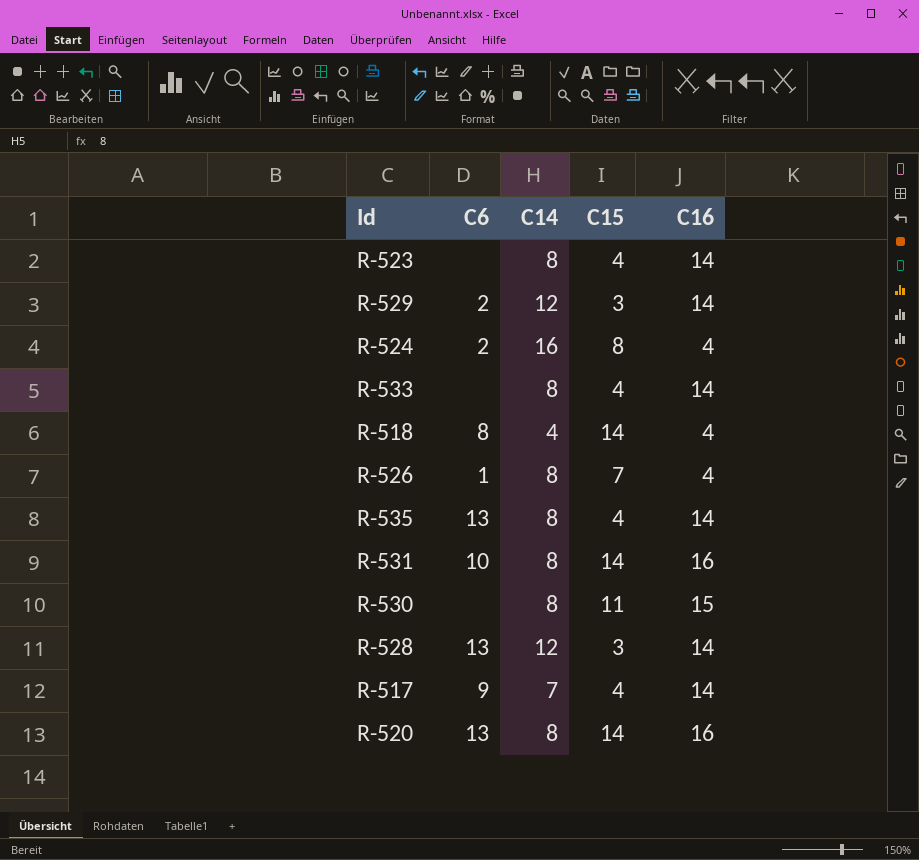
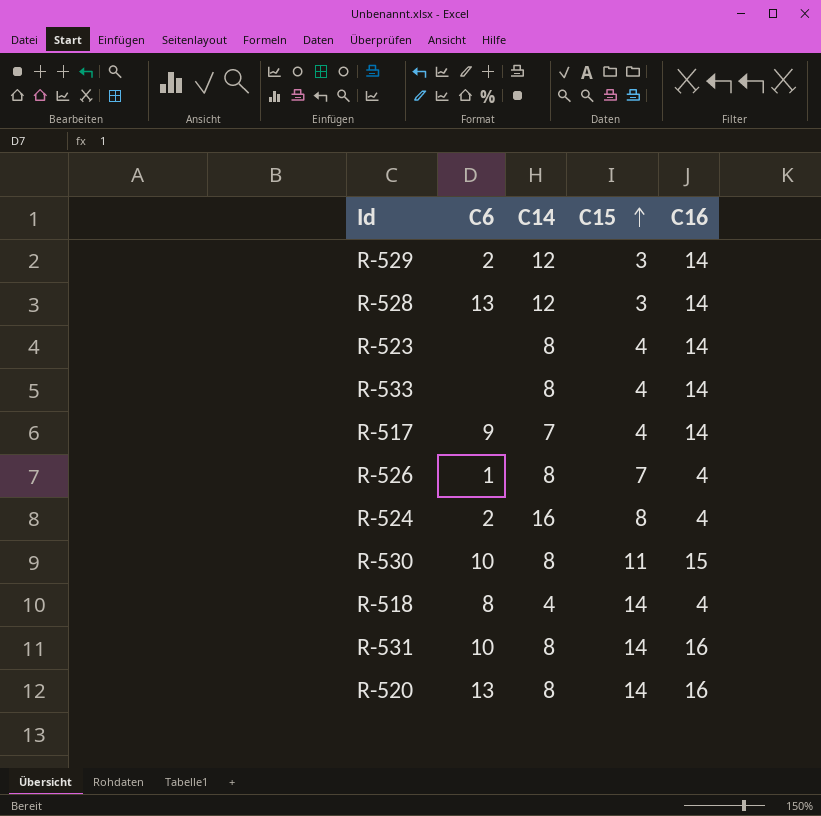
row order: none -> C15 ascending
row R-535: 13 | 8 | 4 | 14 -> none
R-530 | C6: none -> 10

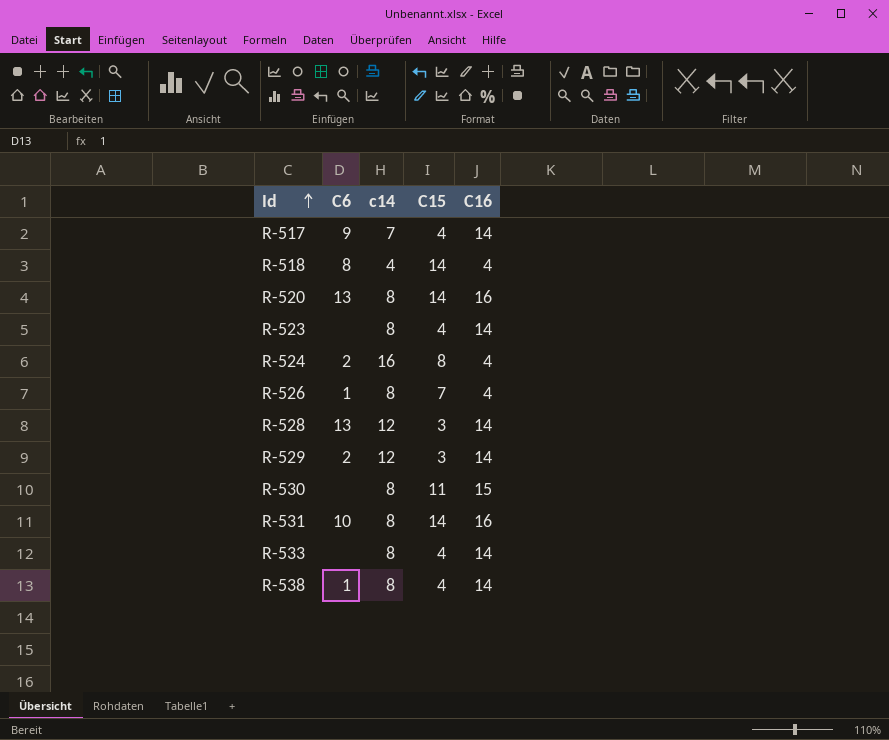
row order: C15 ascending -> Id ascending
column name: C14 -> c14
R-530 | C6: 10 -> none
row R-538: none -> 1 | 8 | 4 | 14

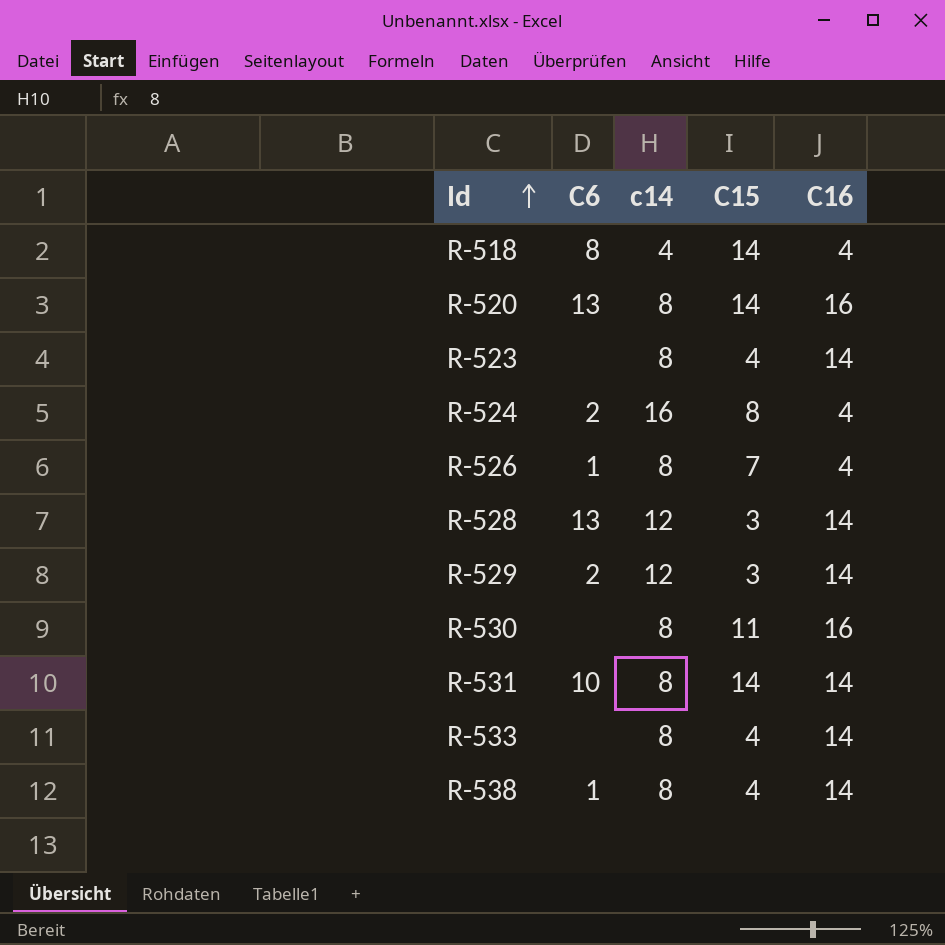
row R-517: 9 | 7 | 4 | 14 -> none
R-530 | C16: 15 -> 16
R-531 | C16: 16 -> 14

